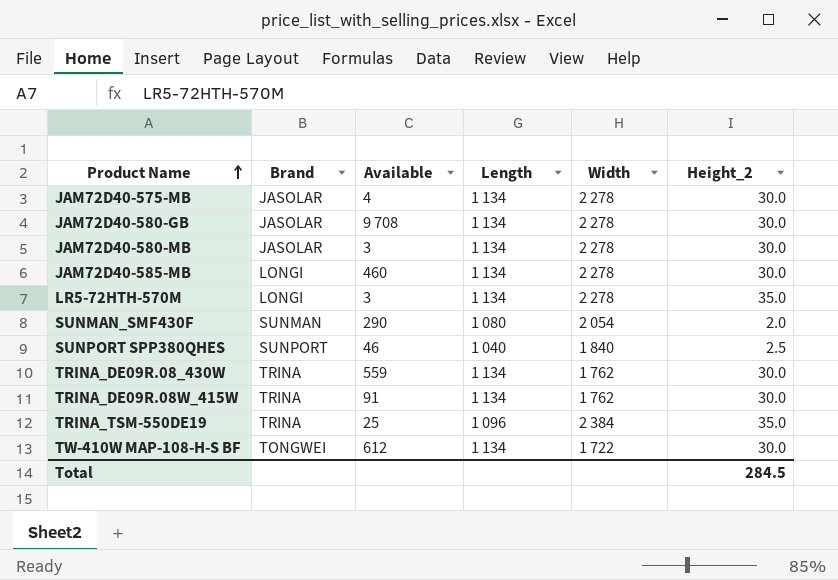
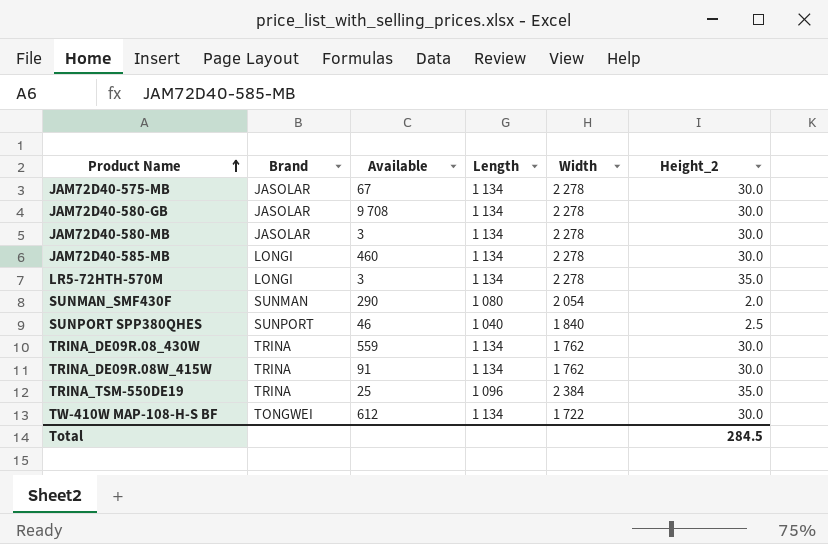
JAM72D40-575-MB | Available: 4 -> 67

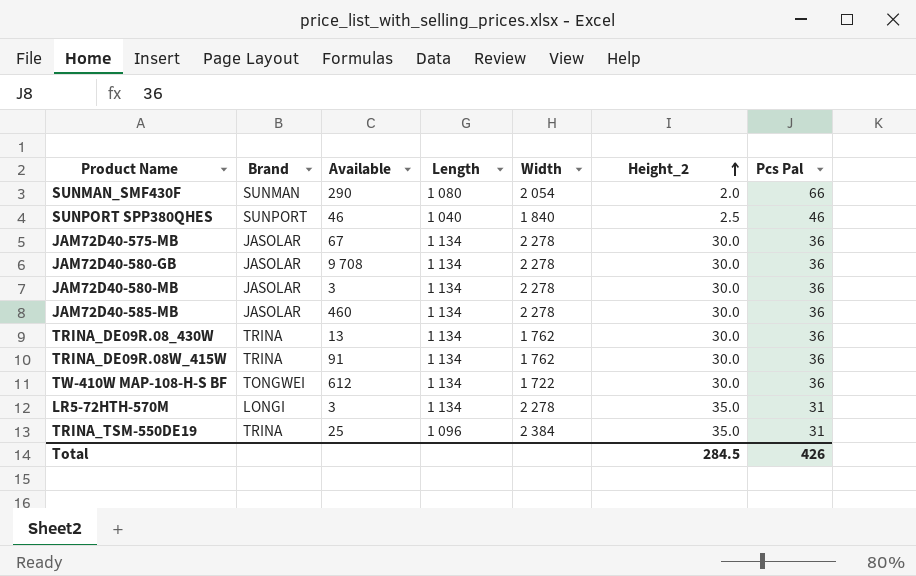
row order: Product Name ascending -> Height_2 ascending
column Pcs Pal | position: none -> 7
JAM72D40-585-MB | Brand: LONGI -> JASOLAR
TRINA_DE09R.08_430W | Available: 559 -> 13

